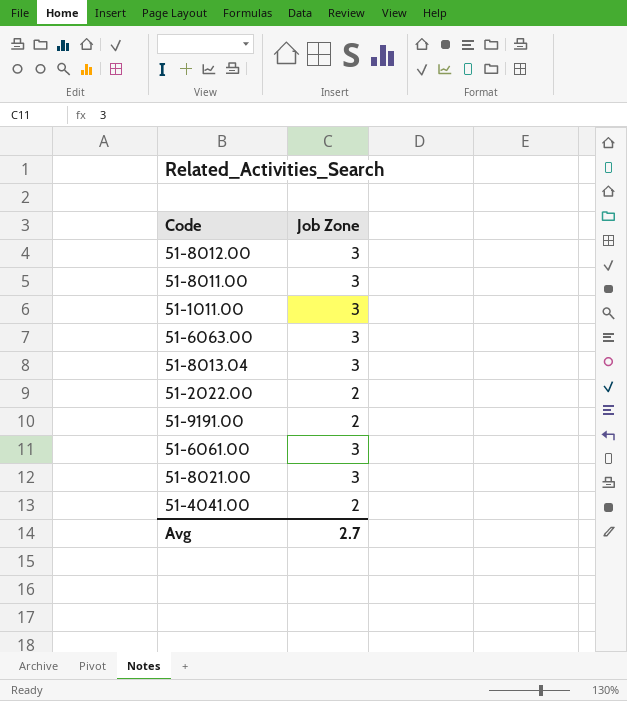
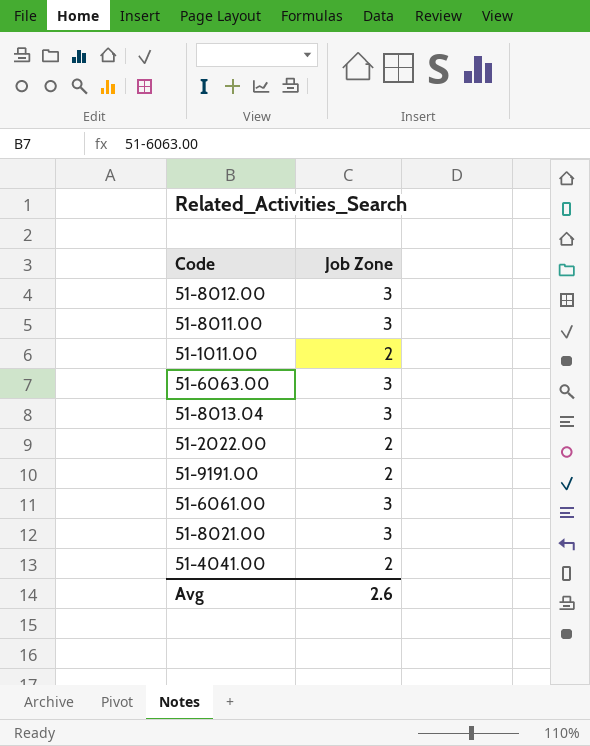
51-1011.00 | Job Zone: 3 -> 2
Avg | Job Zone: 2.7 -> 2.6

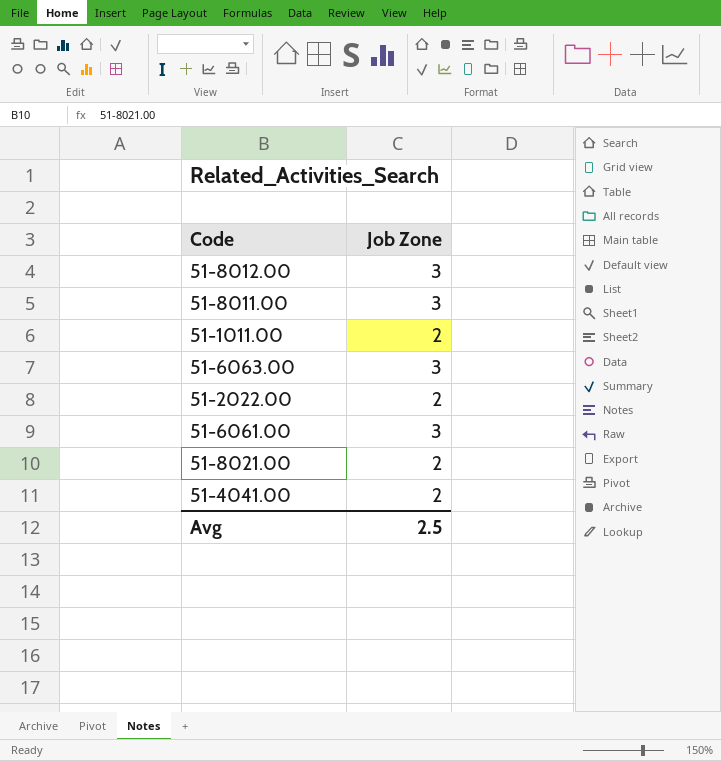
row 51-8013.04: 3 -> none
row 51-9191.00: 2 -> none
51-8021.00 | Job Zone: 3 -> 2
Avg | Job Zone: 2.6 -> 2.5

